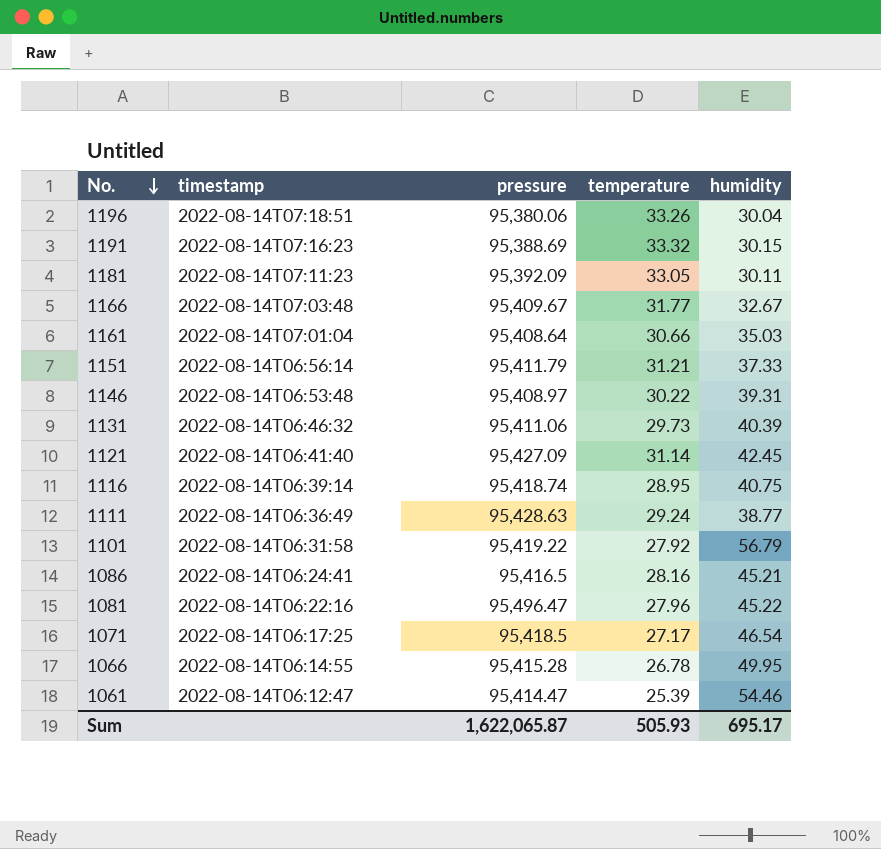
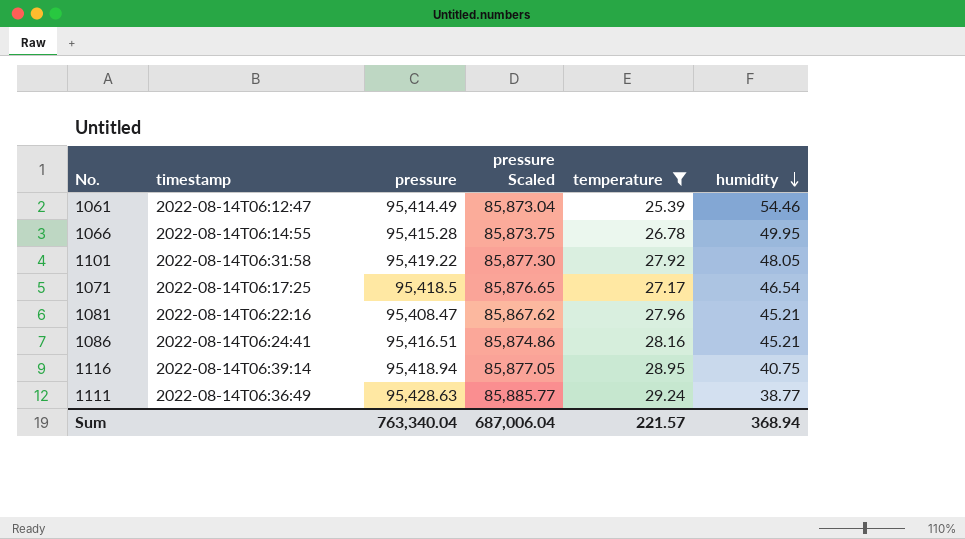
filter: none -> temperature <= 29.24
row order: No. descending -> humidity descending
column pressure Scaled | formula: none -> [pressure] * 0.9
1061 | pressure: 95,414.47 -> 95,414.49
1101 | humidity: 56.79 -> 48.05
1081 | pressure: 95,496.47 -> 95,408.47
1081 | humidity: 45.22 -> 45.21
1086 | pressure: 95,416.5 -> 95,416.51
1116 | pressure: 95,418.74 -> 95,418.94
Sum | pressure: 1,622,065.87 -> 763,340.04
Sum | temperature: 505.93 -> 221.57
Sum | humidity: 695.17 -> 368.94

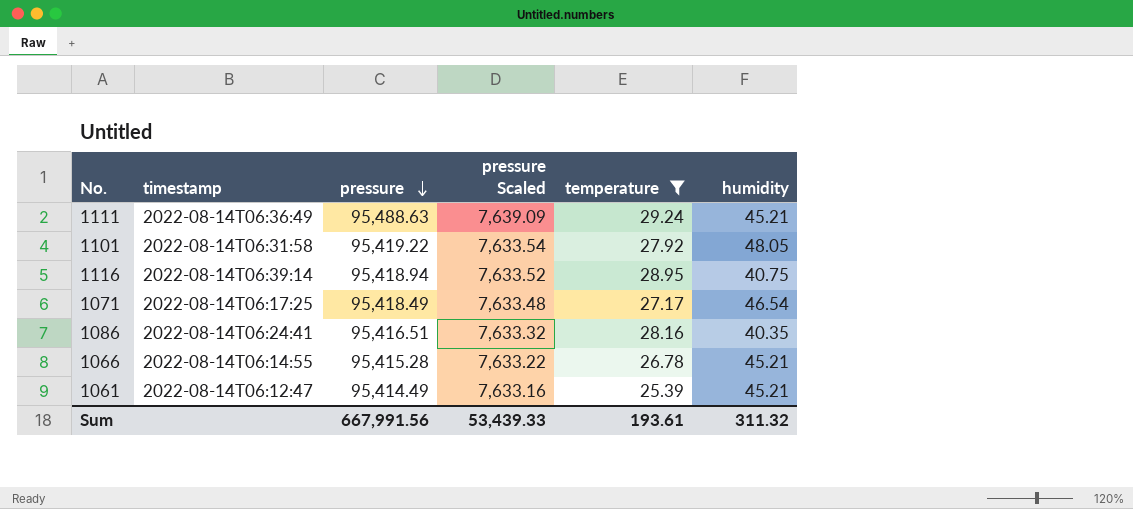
row order: humidity descending -> pressure descending
column pressure Scaled | formula: [pressure] * 0.9 -> [pressure] * 0.08
row 1081: 2022-08-14T06:22:16 | 95,408.47 | 85,867.62 | 27.96 | 45.21 -> none
1111 | pressure: 95,428.63 -> 95,488.63
1111 | humidity: 38.77 -> 45.21
1071 | pressure: 95,418.5 -> 95,418.49
1086 | humidity: 45.21 -> 40.35
1066 | humidity: 49.95 -> 45.21
1061 | humidity: 54.46 -> 45.21
Sum | pressure: 763,340.04 -> 667,991.56
Sum | pressure Scaled: 687,006.04 -> 53,439.33
Sum | temperature: 221.57 -> 193.61
Sum | humidity: 368.94 -> 311.32

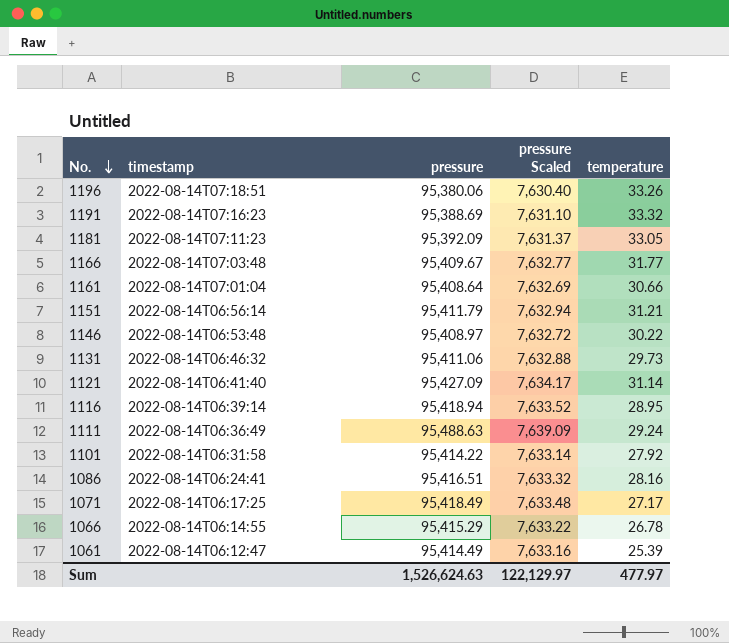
filter: temperature <= 29.24 -> none
row order: pressure descending -> No. descending
column humidity | position: 6 -> none
1101 | pressure: 95,419.22 -> 95,414.22
1101 | pressure Scaled: 7,633.54 -> 7,633.14
1066 | pressure: 95,415.28 -> 95,415.29
Sum | pressure: 667,991.56 -> 1,526,624.63
Sum | pressure Scaled: 53,439.33 -> 122,129.97
Sum | temperature: 193.61 -> 477.97

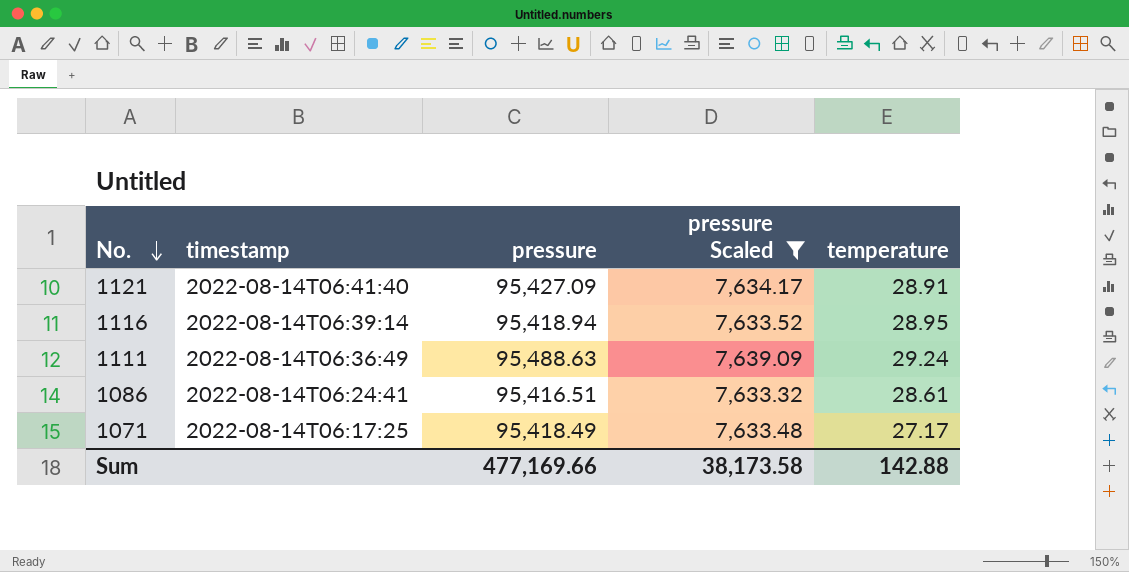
filter: none -> pressure Scaled >= 7,633.32
1121 | temperature: 31.14 -> 28.91
1086 | temperature: 28.16 -> 28.61
Sum | pressure: 1,526,624.63 -> 477,169.66
Sum | pressure Scaled: 122,129.97 -> 38,173.58
Sum | temperature: 477.97 -> 142.88

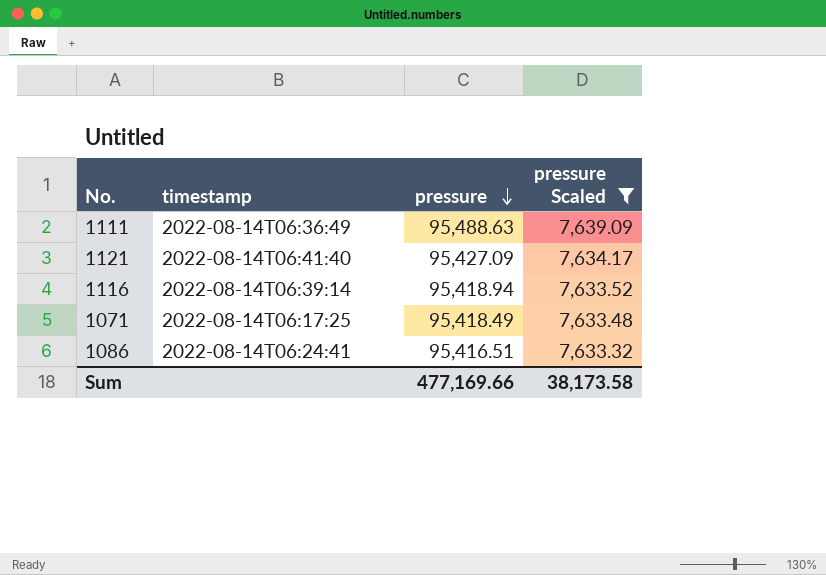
row order: No. descending -> pressure descending
column temperature | position: 5 -> none

